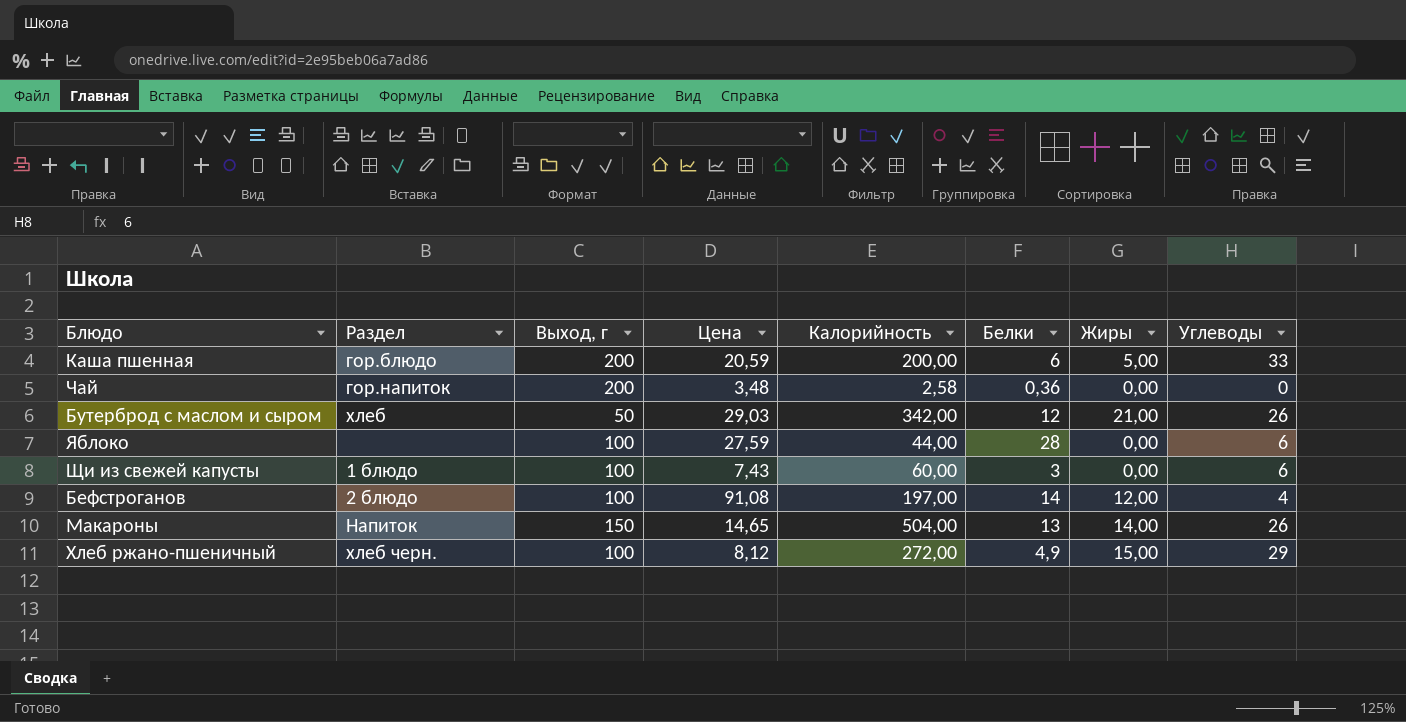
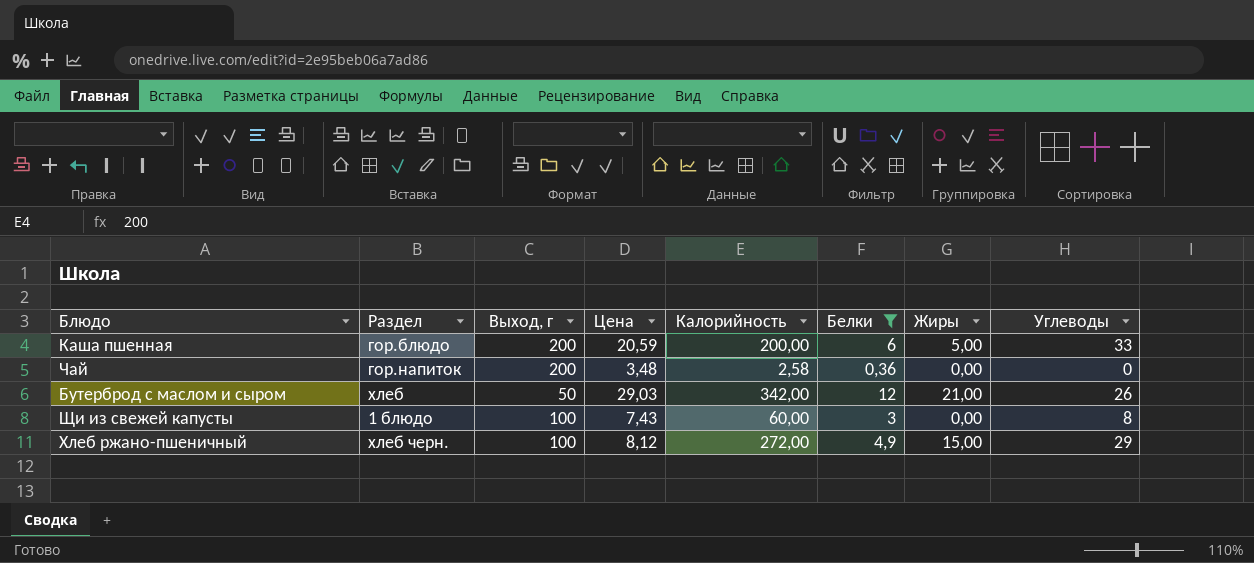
filter: none -> Белки <= 12
Щи из свежей капусты | Углеводы: 6 -> 8

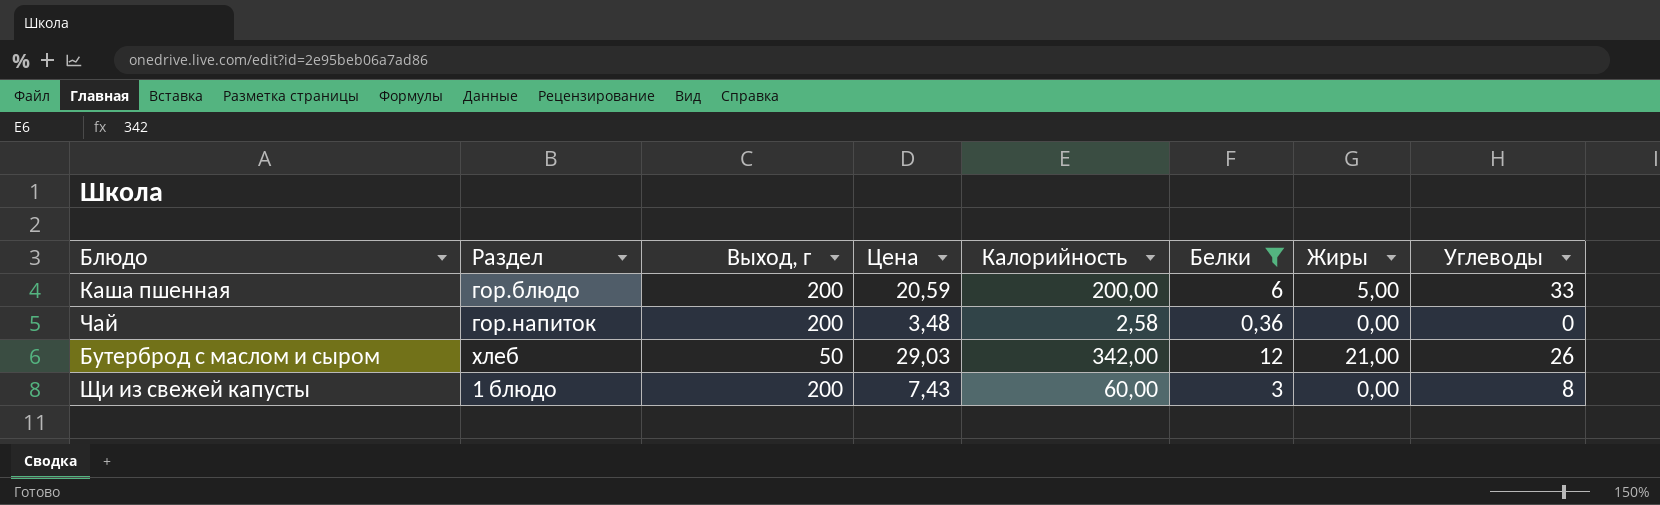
row Хлеб ржано-пшеничный: хлеб черн. | 100 | 8,12 | 272,00 | 4,9 | 15,00 | 29 -> none
Щи из свежей капусты | Выход, г: 100 -> 200

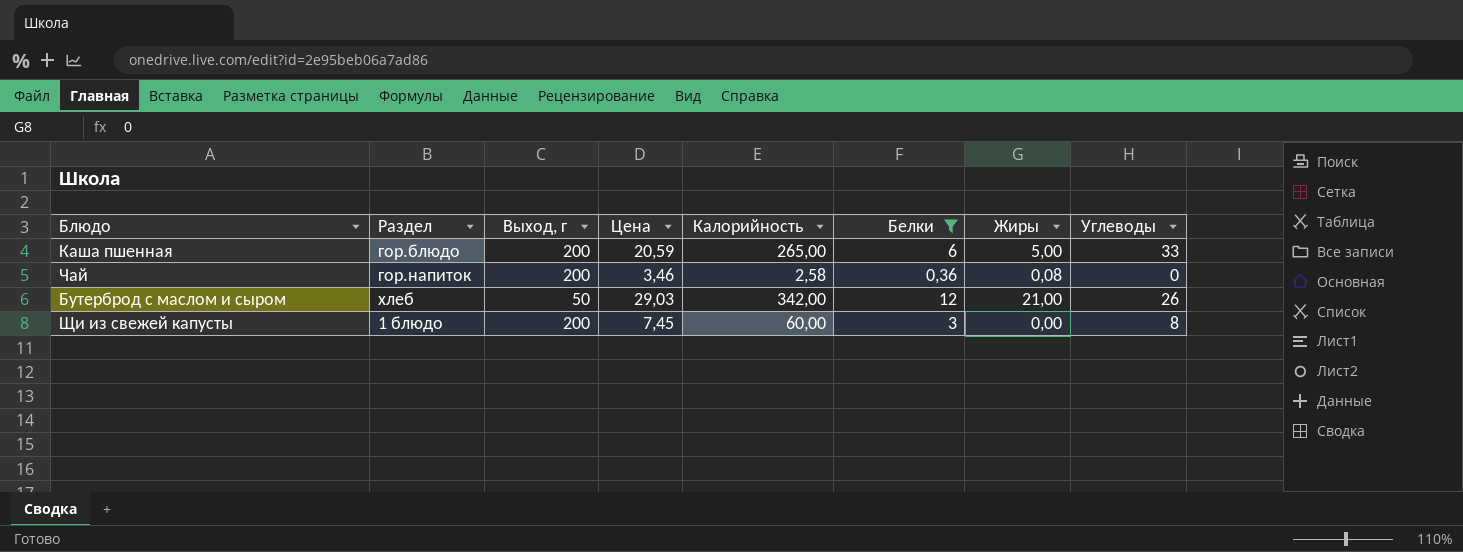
Каша пшенная | Калорийность: 200,00 -> 265,00
Чай | Цена: 3,48 -> 3,46
Чай | Жиры: 0,00 -> 0,08
Щи из свежей капусты | Цена: 7,43 -> 7,45

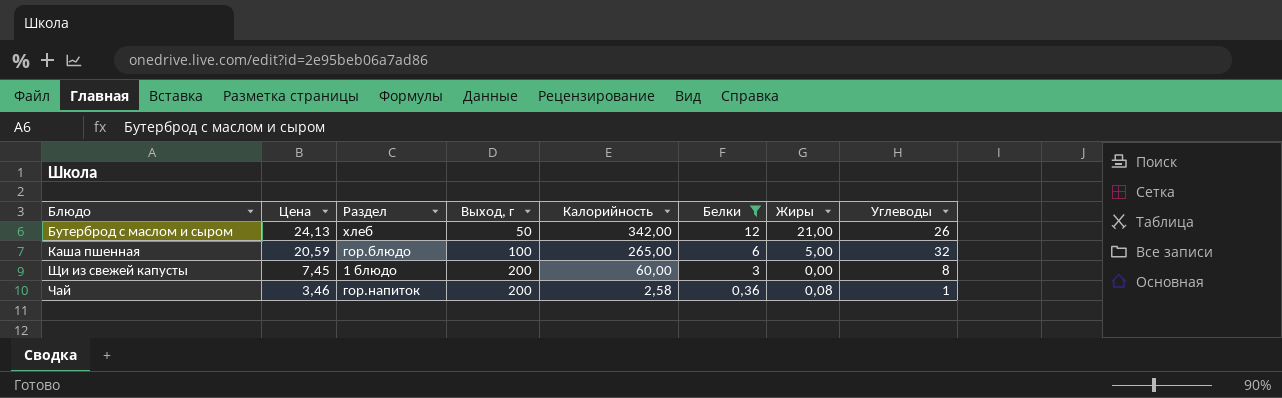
row order: none -> Цена descending
column Цена | position: 4 -> 2
Бутерброд с маслом и сыром | Цена: 29,03 -> 24,13
Каша пшенная | Выход, г: 200 -> 100
Каша пшенная | Углеводы: 33 -> 32
Чай | Углеводы: 0 -> 1

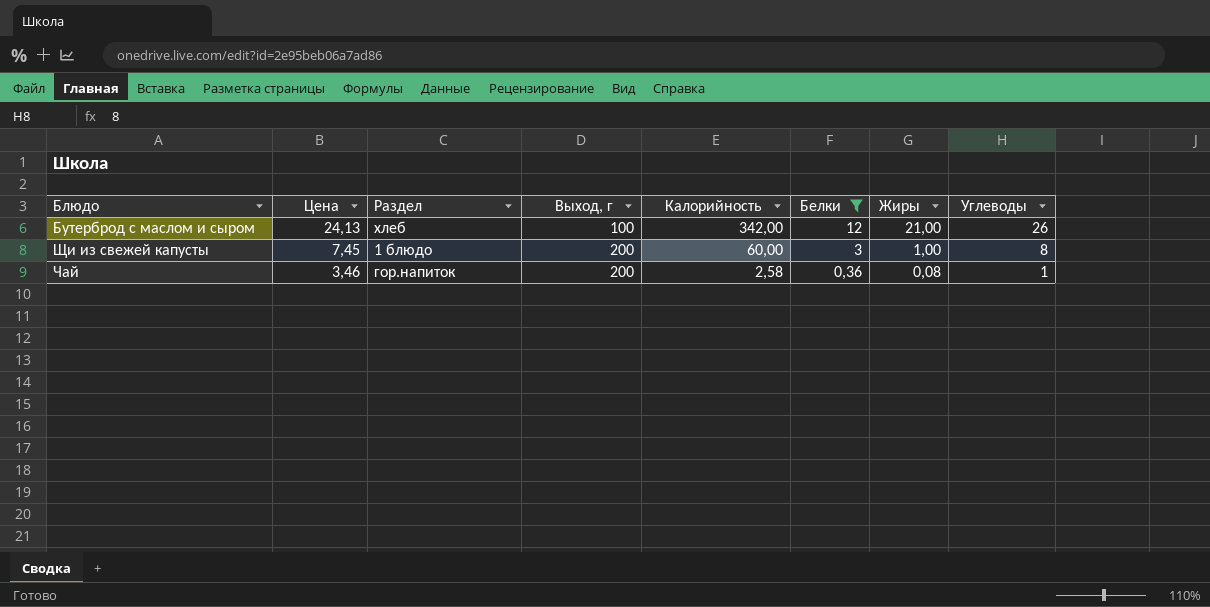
row Каша пшенная: 20,59 | гор.блюдо | 100 | 265,00 | 6 | 5,00 | 32 -> none
Бутерброд с маслом и сыром | Выход, г: 50 -> 100
Щи из свежей капусты | Жиры: 0,00 -> 1,00

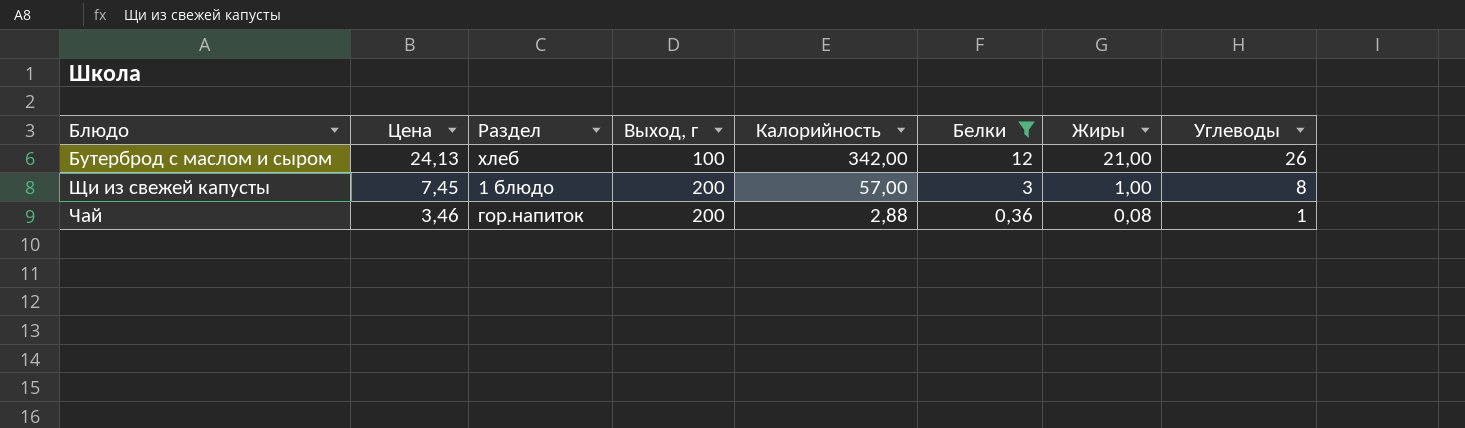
Щи из свежей капусты | Калорийность: 60,00 -> 57,00
Чай | Калорийность: 2,58 -> 2,88

